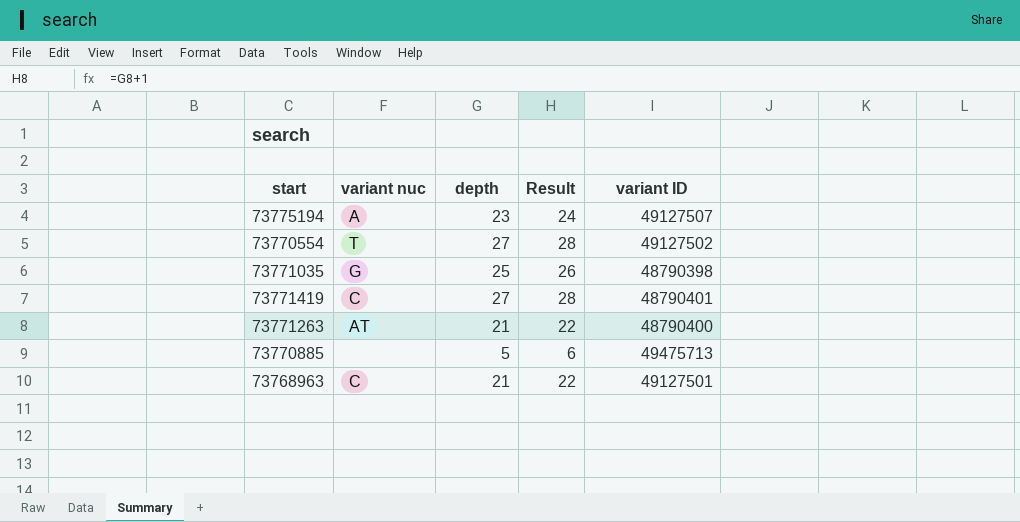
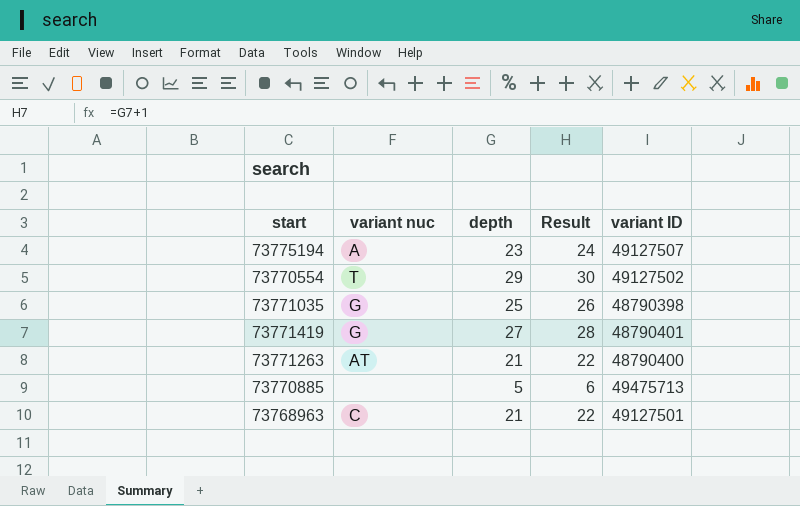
73770554 | depth: 27 -> 29
73770554 | Result: 28 -> 30
73771419 | variant nuc: C -> G

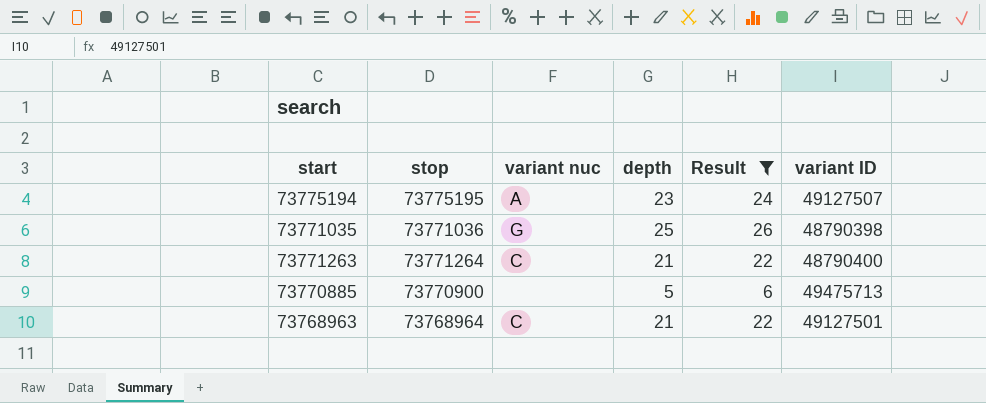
filter: none -> Result <= 26
column stop | position: none -> 2
73771263 | variant nuc: AT -> C

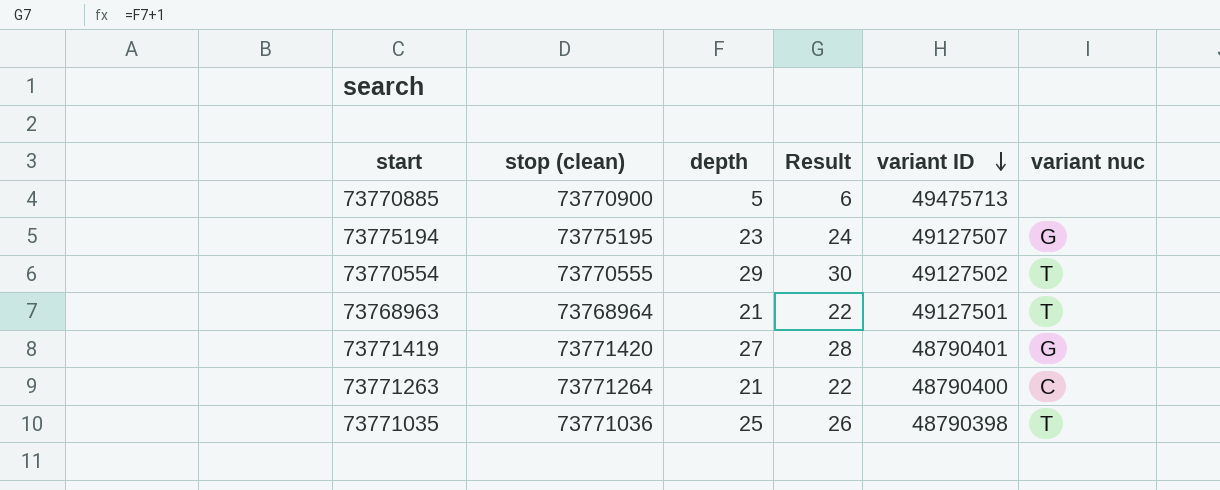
filter: Result <= 26 -> none
row order: none -> variant ID descending
column name: stop -> stop (clean)
column variant nuc | position: 3 -> 6
73775194 | variant nuc: A -> G
73768963 | variant nuc: C -> T
73771035 | variant nuc: G -> T

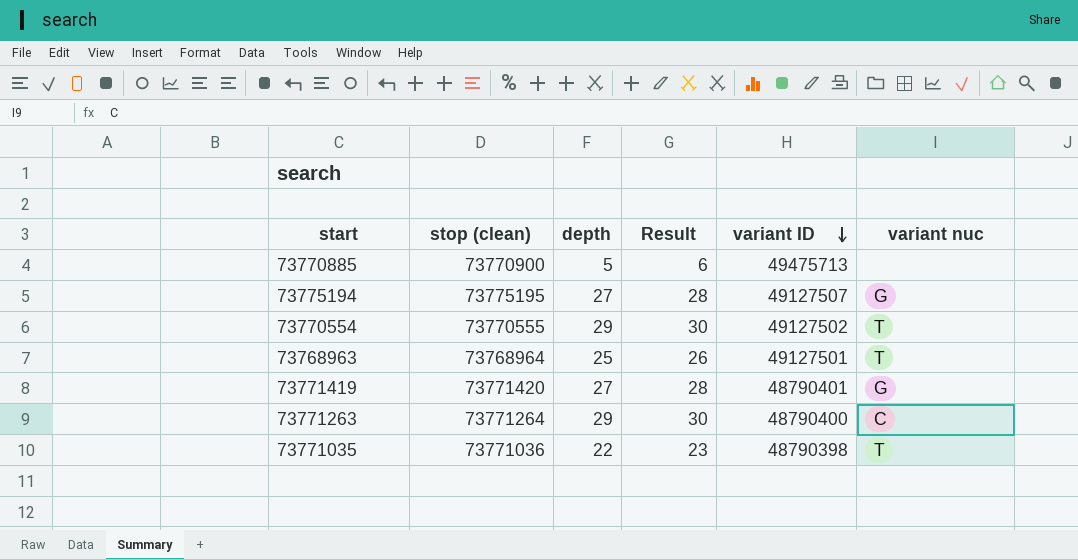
73775194 | depth: 23 -> 27
73775194 | Result: 24 -> 28
73768963 | depth: 21 -> 25
73768963 | Result: 22 -> 26
73771263 | depth: 21 -> 29
73771263 | Result: 22 -> 30
73771035 | depth: 25 -> 22
73771035 | Result: 26 -> 23

